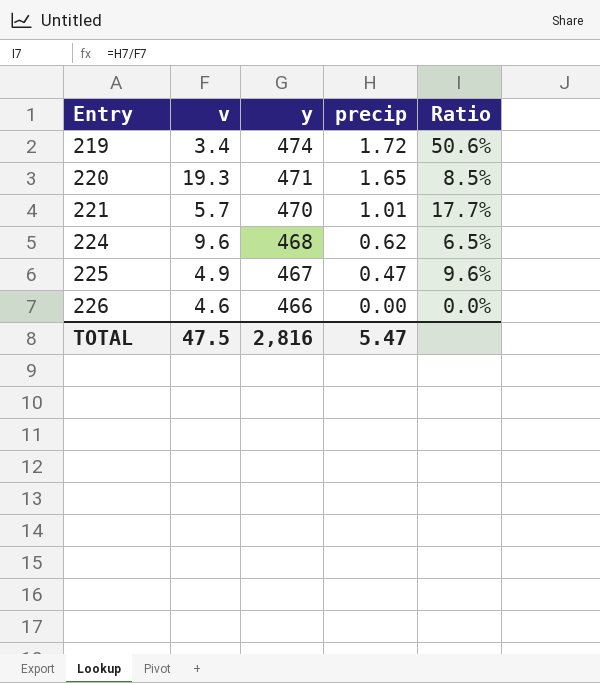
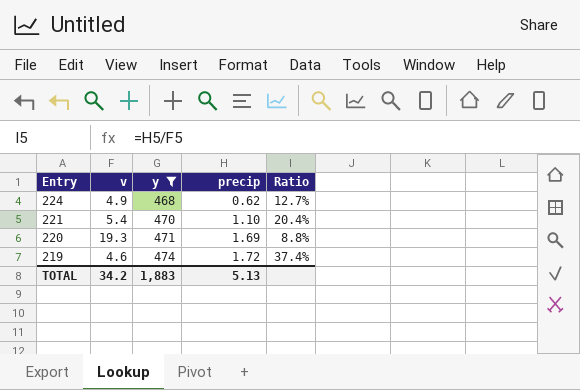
filter: none -> y >= 468
row order: Entry ascending -> Entry descending
224 | v: 9.6 -> 4.9
224 | Ratio: 6.5% -> 12.7%
221 | v: 5.7 -> 5.4
221 | precip: 1.01 -> 1.10
221 | Ratio: 17.7% -> 20.4%
220 | precip: 1.65 -> 1.69
220 | Ratio: 8.5% -> 8.8%
219 | v: 3.4 -> 4.6
219 | Ratio: 50.6% -> 37.4%
TOTAL | v: 47.5 -> 34.2
TOTAL | y: 2,816 -> 1,883
TOTAL | precip: 5.47 -> 5.13

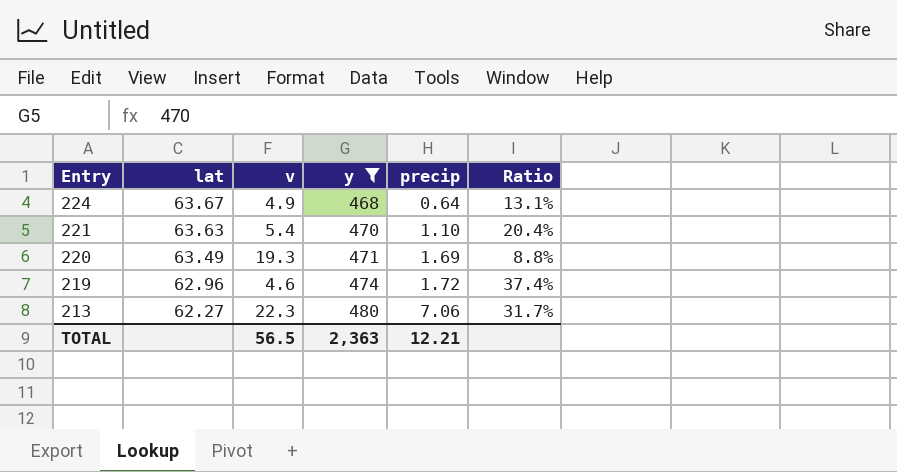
column lat | position: none -> 2
224 | precip: 0.62 -> 0.64
224 | Ratio: 12.7% -> 13.1%
row 213: none -> 62.27 | 22.3 | 480 | 7.06 | 31.7%
TOTAL | v: 34.2 -> 56.5
TOTAL | y: 1,883 -> 2,363
TOTAL | precip: 5.13 -> 12.21

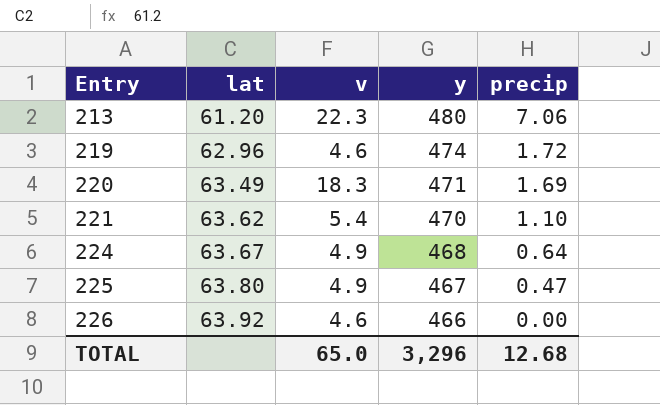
filter: y >= 468 -> none
row order: Entry descending -> Entry ascending
column Ratio | formula: [precip] / [v] -> none
213 | lat: 62.27 -> 61.20
220 | v: 19.3 -> 18.3
221 | lat: 63.63 -> 63.62
TOTAL | v: 56.5 -> 65.0
TOTAL | y: 2,363 -> 3,296
TOTAL | precip: 12.21 -> 12.68

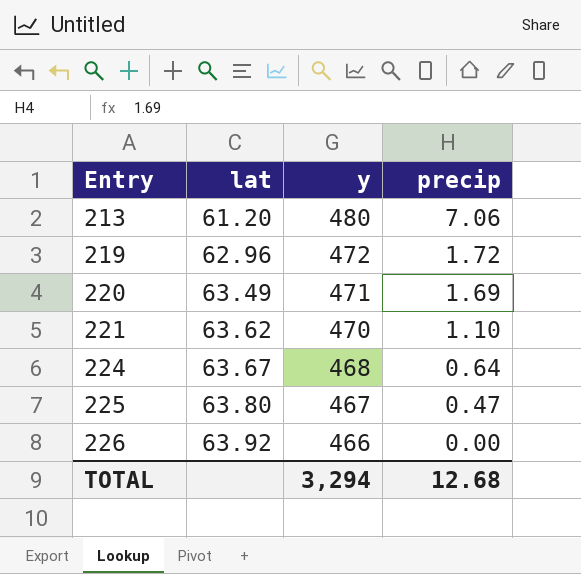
column v | position: 3 -> none
219 | y: 474 -> 472
TOTAL | y: 3,296 -> 3,294

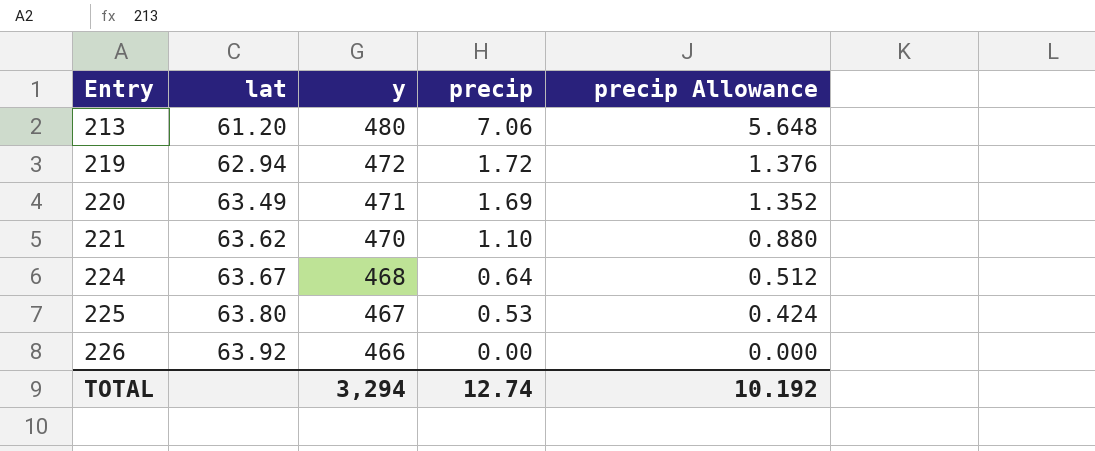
column precip Allowance | formula: none -> [precip] * 0.8
219 | lat: 62.96 -> 62.94
225 | precip: 0.47 -> 0.53
TOTAL | precip: 12.68 -> 12.74

